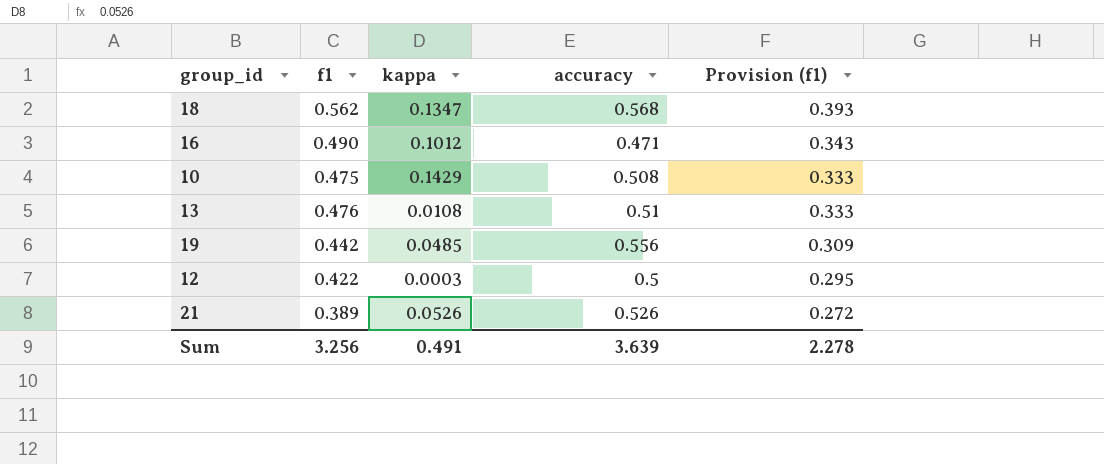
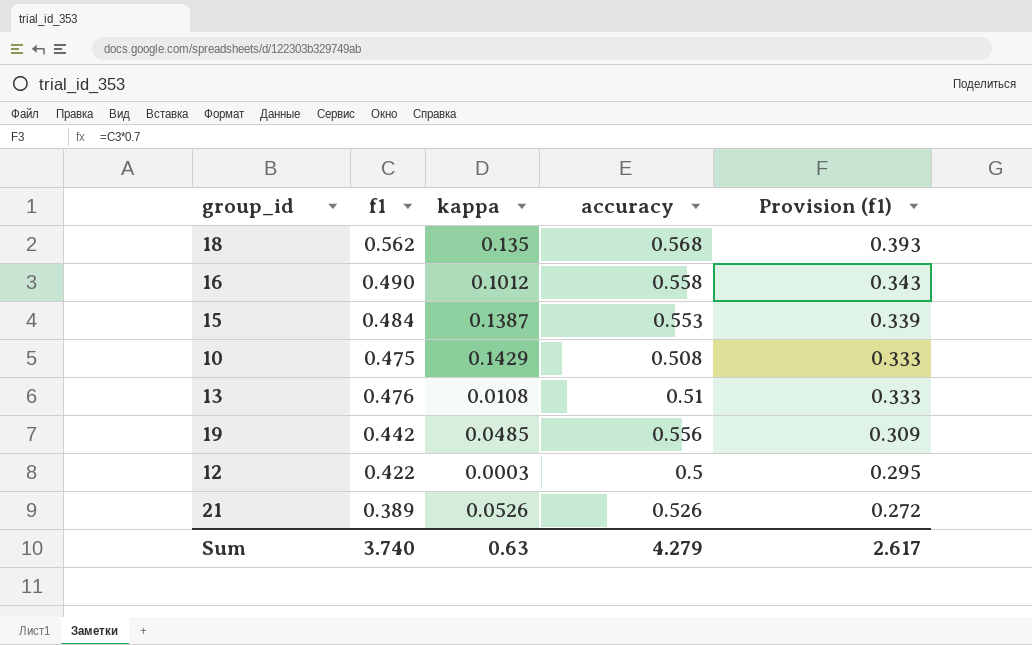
18 | kappa: 0.1347 -> 0.135
16 | accuracy: 0.471 -> 0.558
row 15: none -> 0.484 | 0.1387 | 0.553 | 0.339
Sum | f1: 3.256 -> 3.740
Sum | kappa: 0.491 -> 0.63
Sum | accuracy: 3.639 -> 4.279
Sum | Provision (f1): 2.278 -> 2.617

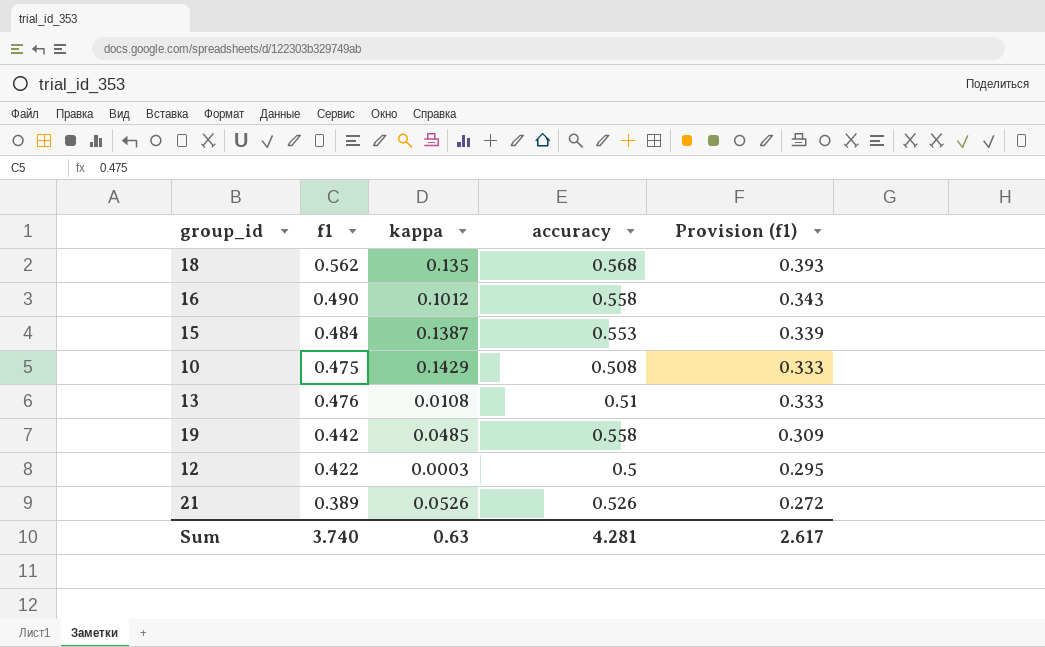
19 | accuracy: 0.556 -> 0.558
Sum | accuracy: 4.279 -> 4.281

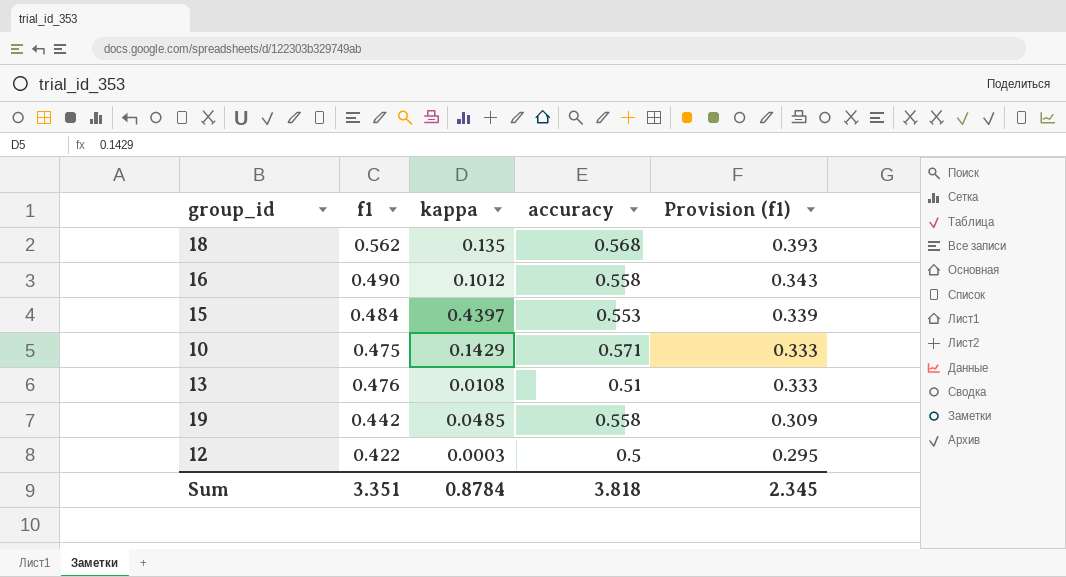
row 21: 0.389 | 0.0526 | 0.526 | 0.272 -> none
15 | kappa: 0.1387 -> 0.4397
10 | accuracy: 0.508 -> 0.571
Sum | f1: 3.740 -> 3.351
Sum | kappa: 0.63 -> 0.8784
Sum | accuracy: 4.281 -> 3.818
Sum | Provision (f1): 2.617 -> 2.345

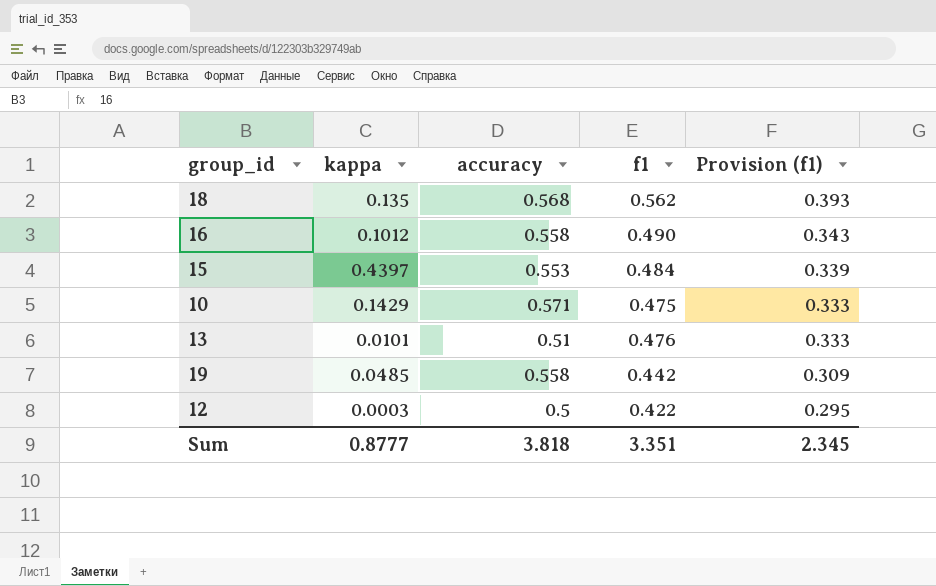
column f1 | position: 2 -> 4
13 | kappa: 0.0108 -> 0.0101
Sum | kappa: 0.8784 -> 0.8777

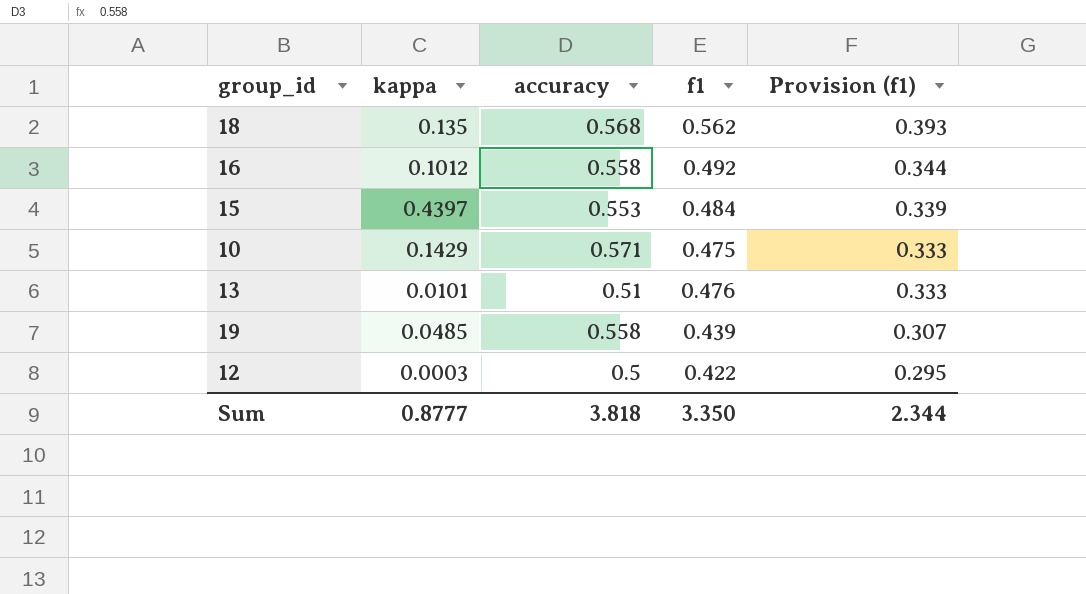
16 | f1: 0.490 -> 0.492
16 | Provision (f1): 0.343 -> 0.344
19 | f1: 0.442 -> 0.439
19 | Provision (f1): 0.309 -> 0.307
Sum | f1: 3.351 -> 3.350
Sum | Provision (f1): 2.345 -> 2.344

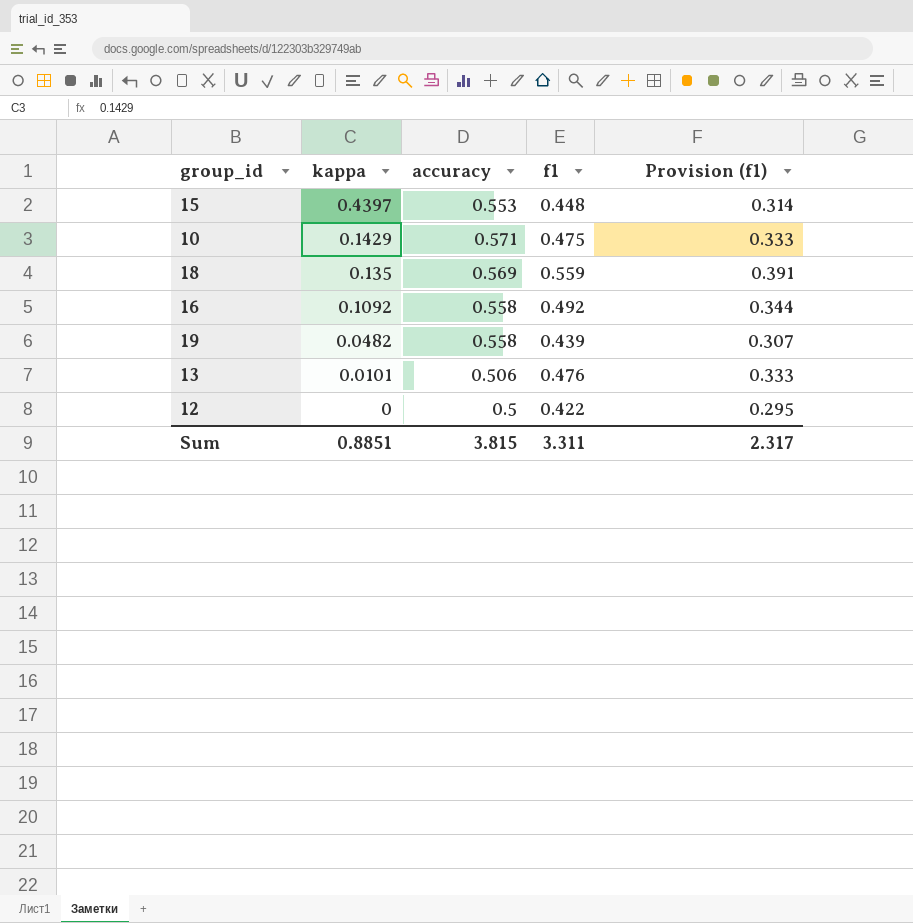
row order: Provision (f1) descending -> kappa descending
15 | f1: 0.484 -> 0.448
15 | Provision (f1): 0.339 -> 0.314
18 | accuracy: 0.568 -> 0.569
18 | f1: 0.562 -> 0.559
18 | Provision (f1): 0.393 -> 0.391
16 | kappa: 0.1012 -> 0.1092
19 | kappa: 0.0485 -> 0.0482
13 | accuracy: 0.51 -> 0.506
12 | kappa: 0.0003 -> 0
Sum | kappa: 0.8777 -> 0.8851
Sum | accuracy: 3.818 -> 3.815
Sum | f1: 3.350 -> 3.311
Sum | Provision (f1): 2.344 -> 2.317

